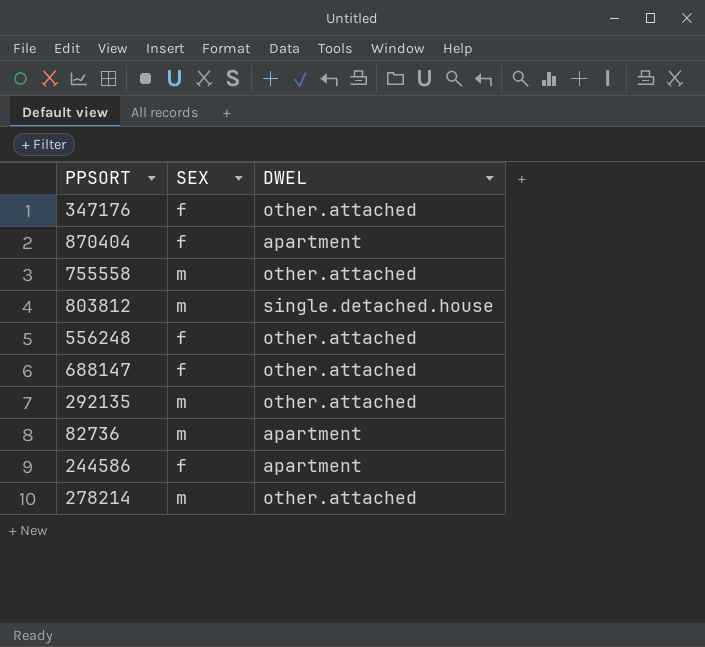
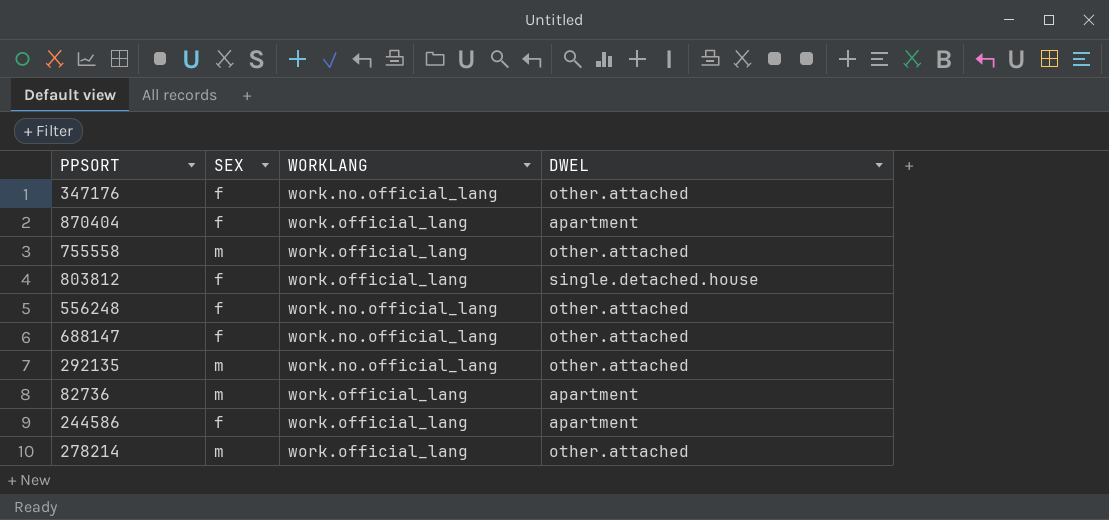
column WORKLANG | position: none -> 3
803812 | SEX: m -> f

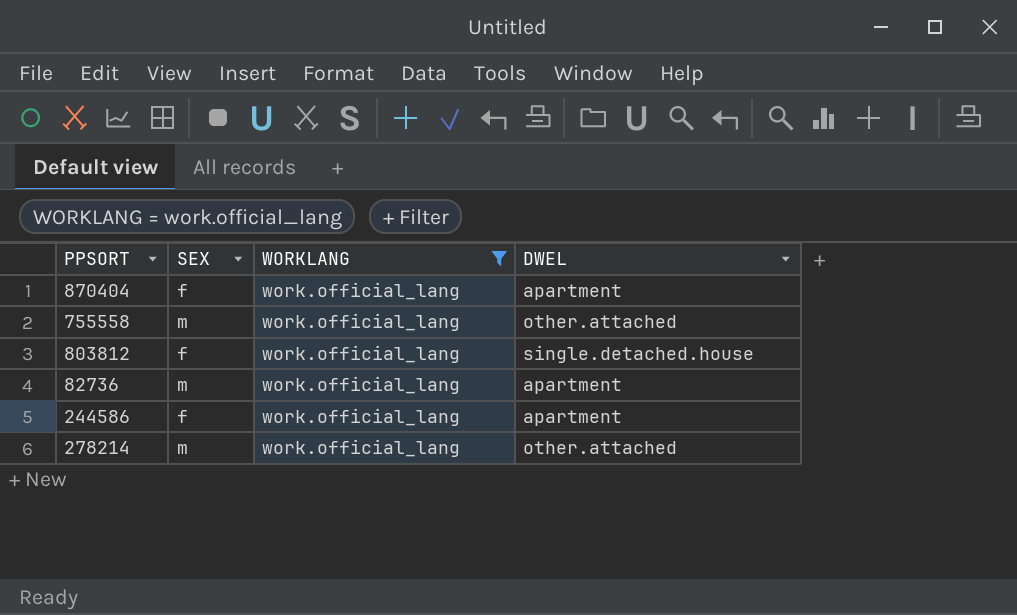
filter: none -> WORKLANG = work.official_lang

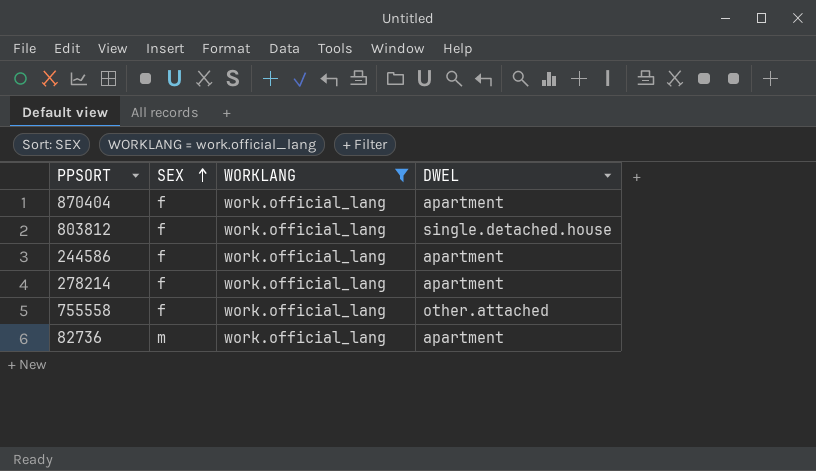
row order: none -> SEX ascending
278214 | SEX: m -> f
278214 | DWEL: other.attached -> apartment
755558 | SEX: m -> f

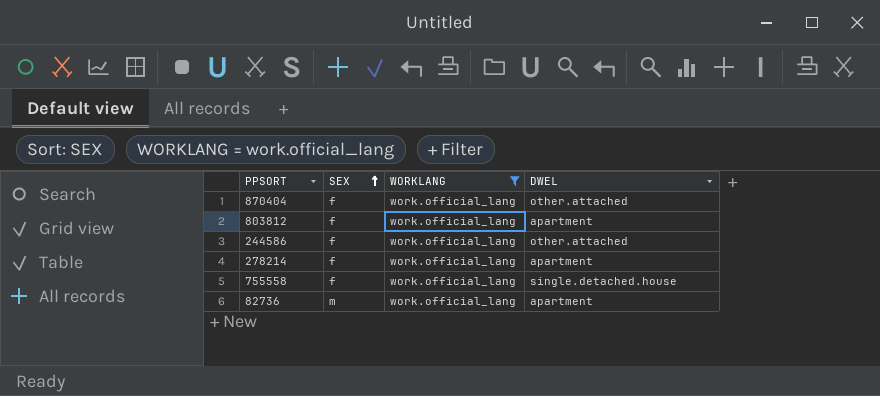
870404 | DWEL: apartment -> other.attached
803812 | DWEL: single.detached.house -> apartment
244586 | DWEL: apartment -> other.attached
755558 | DWEL: other.attached -> single.detached.house

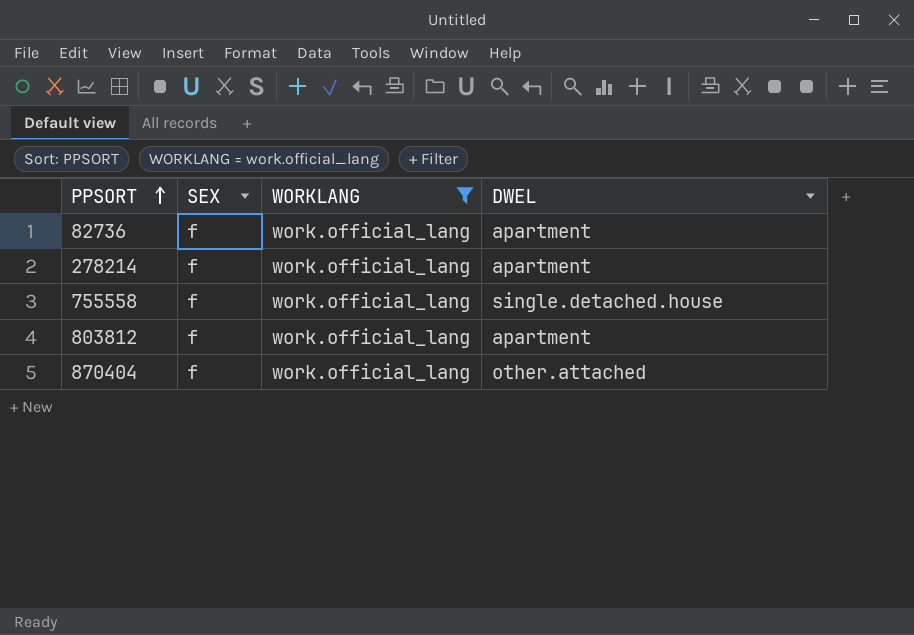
row order: SEX ascending -> PPSORT ascending
row 244586: f | work.official_lang | other.attached -> none
82736 | SEX: m -> f

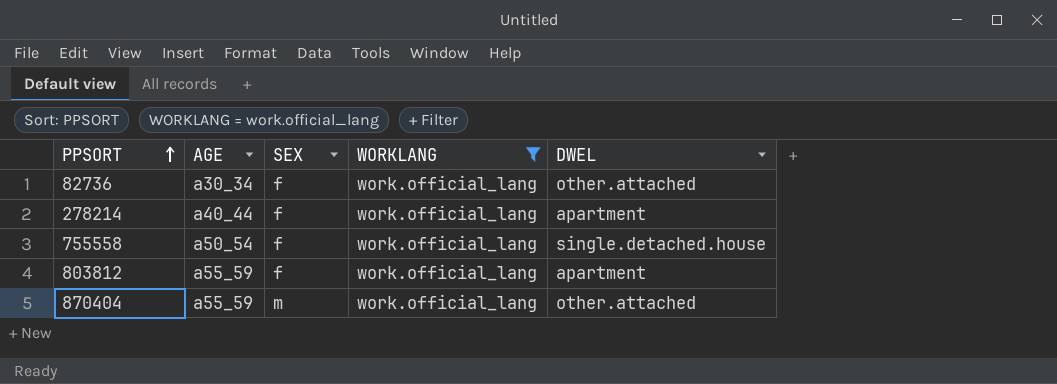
column AGE | position: none -> 2
82736 | DWEL: apartment -> other.attached
870404 | SEX: f -> m

